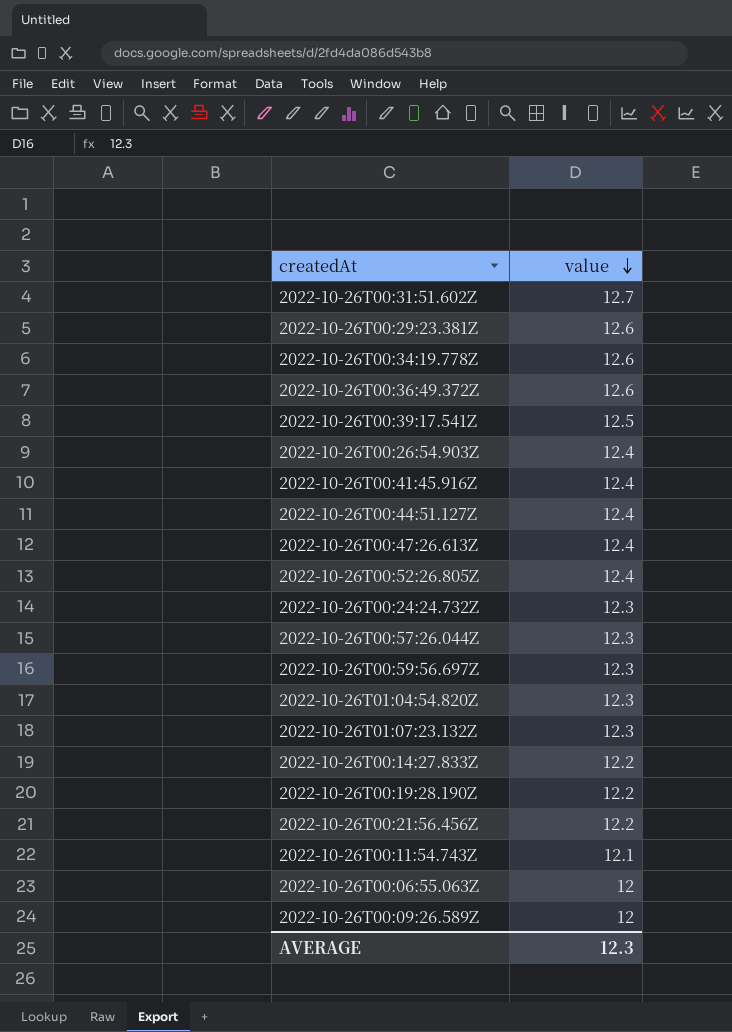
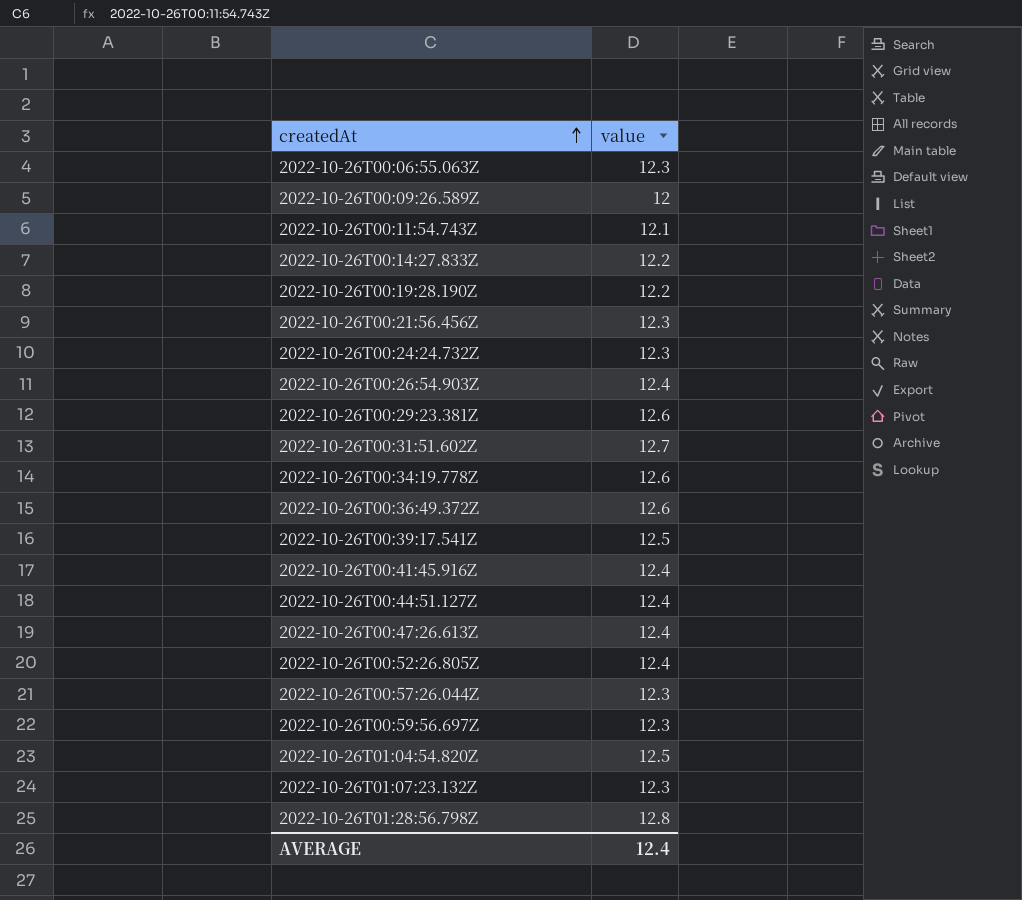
row order: value descending -> createdAt ascending
2022-10-26T00:06:55.063Z | value: 12 -> 12.3
2022-10-26T00:21:56.456Z | value: 12.2 -> 12.3
2022-10-26T01:04:54.820Z | value: 12.3 -> 12.5
row 2022-10-26T01:28:56.798Z: none -> 12.8
AVERAGE | value: 12.3 -> 12.4

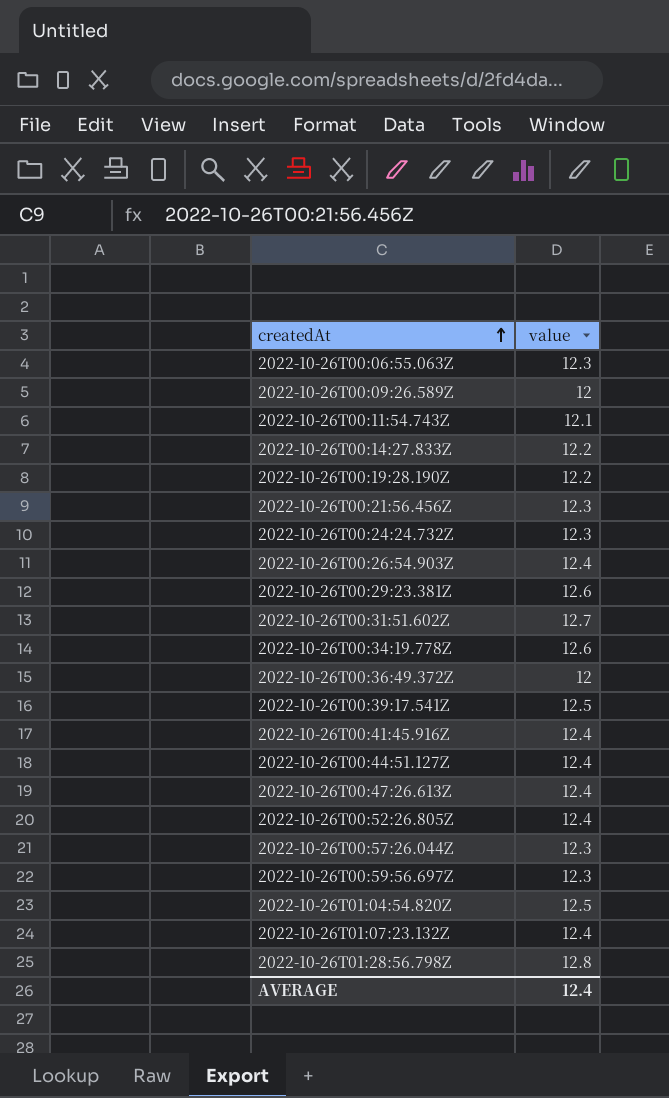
2022-10-26T00:36:49.372Z | value: 12.6 -> 12
2022-10-26T01:07:23.132Z | value: 12.3 -> 12.4

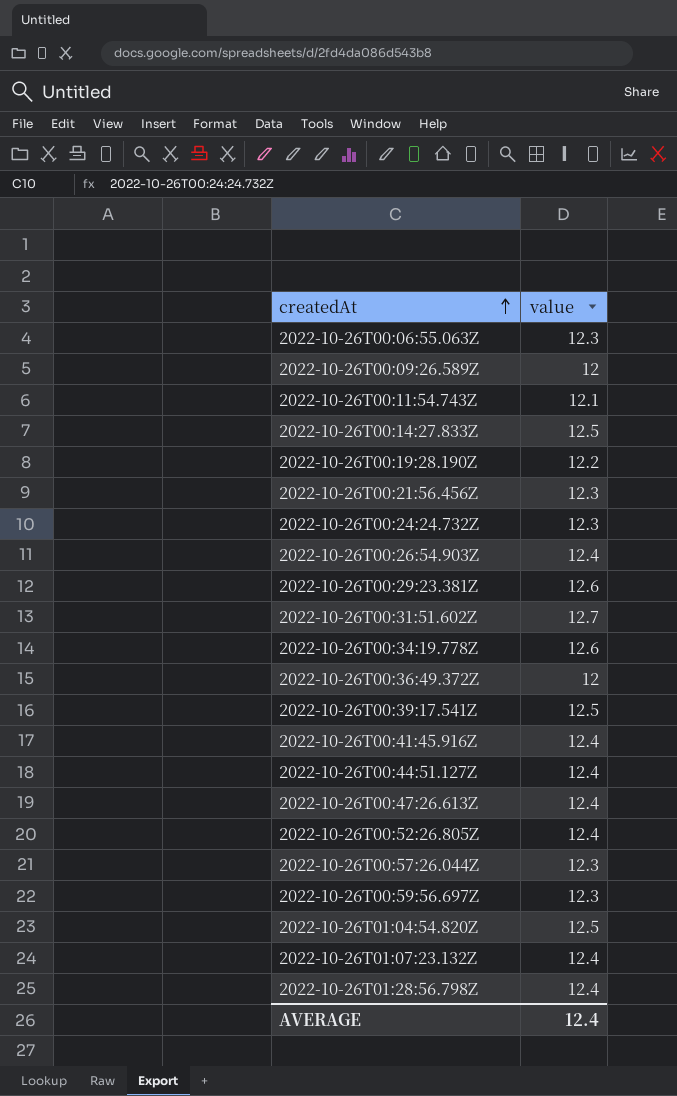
2022-10-26T00:14:27.833Z | value: 12.2 -> 12.5
2022-10-26T01:28:56.798Z | value: 12.8 -> 12.4

